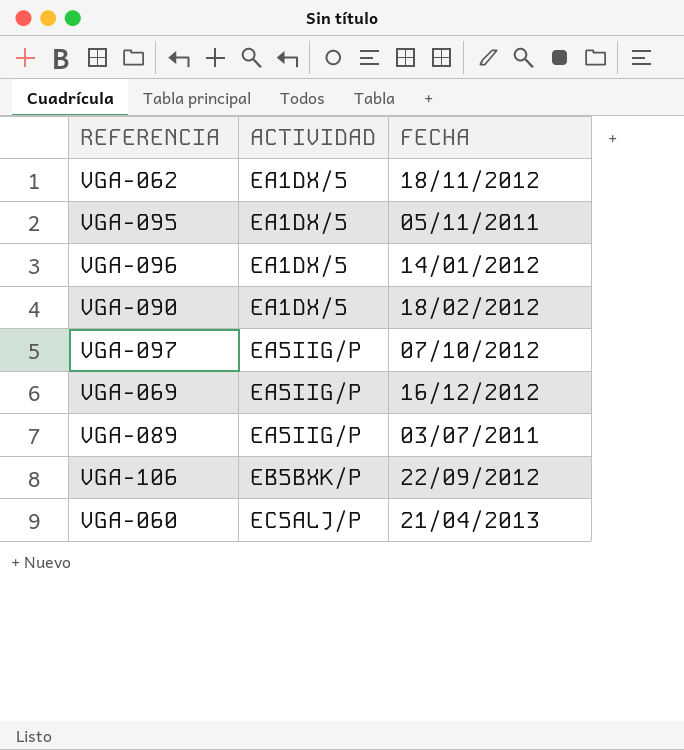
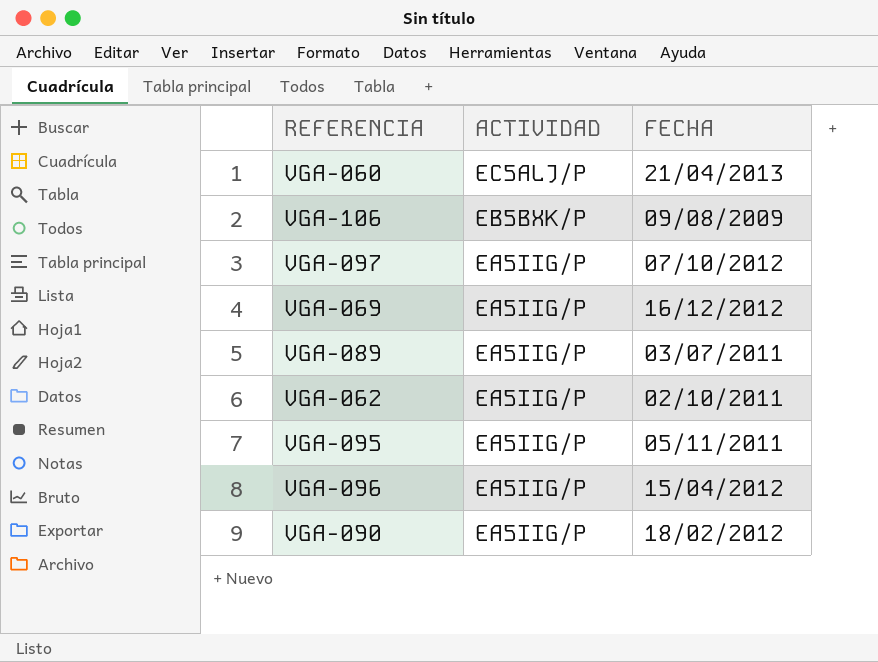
row order: ACTIVIDAD ascending -> ACTIVIDAD descending
VGA-106 | FECHA: 22/09/2012 -> 09/08/2009
VGA-062 | ACTIVIDAD: EA1DX/5 -> EA5IIG/P
VGA-062 | FECHA: 18/11/2012 -> 02/10/2011
VGA-095 | ACTIVIDAD: EA1DX/5 -> EA5IIG/P
VGA-096 | ACTIVIDAD: EA1DX/5 -> EA5IIG/P
VGA-096 | FECHA: 14/01/2012 -> 15/04/2012
VGA-090 | ACTIVIDAD: EA1DX/5 -> EA5IIG/P

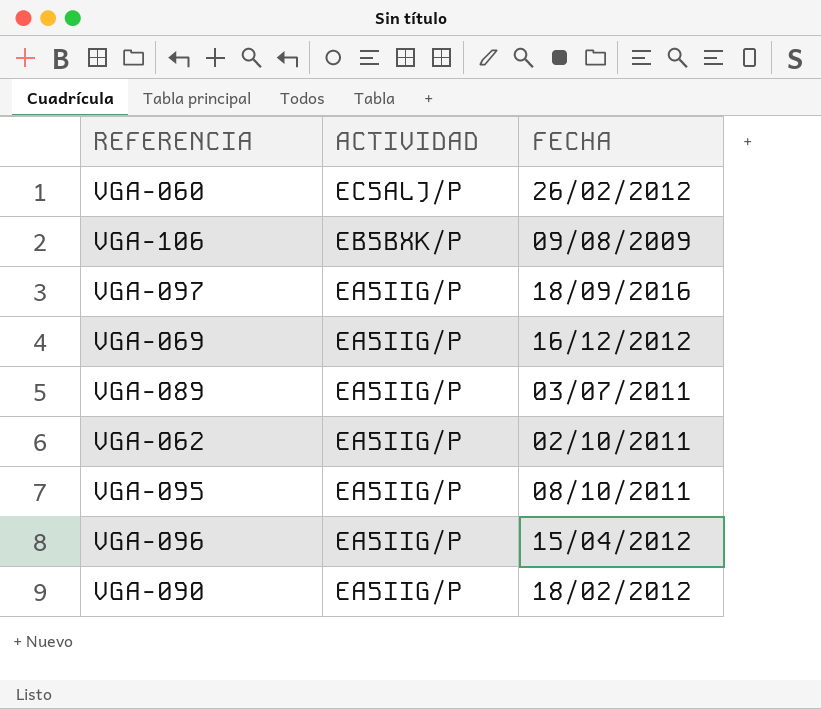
VGA-060 | FECHA: 21/04/2013 -> 26/02/2012
VGA-097 | FECHA: 07/10/2012 -> 18/09/2016
VGA-095 | FECHA: 05/11/2011 -> 08/10/2011

